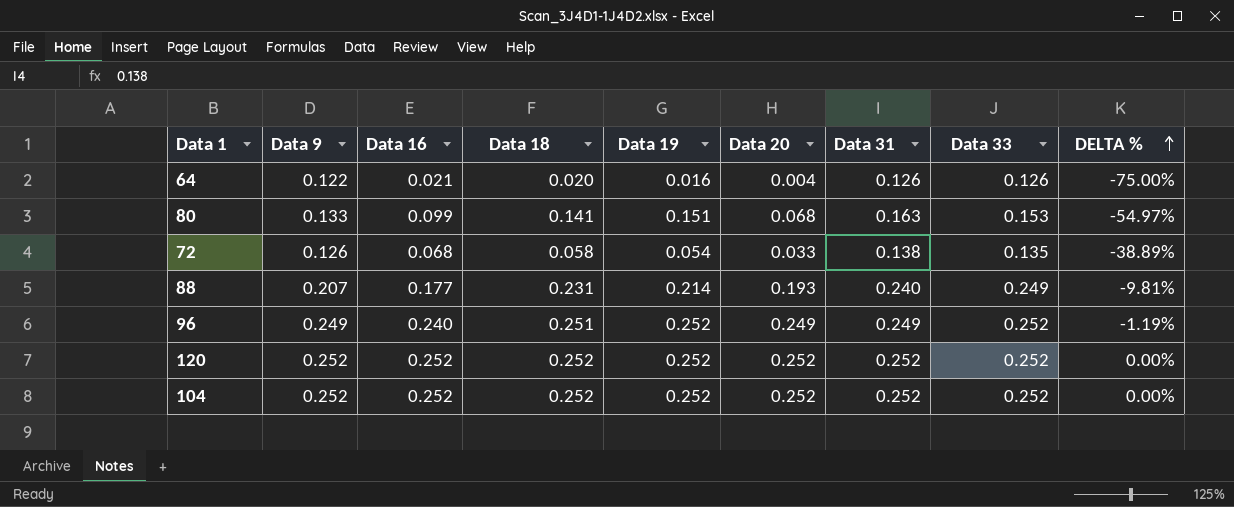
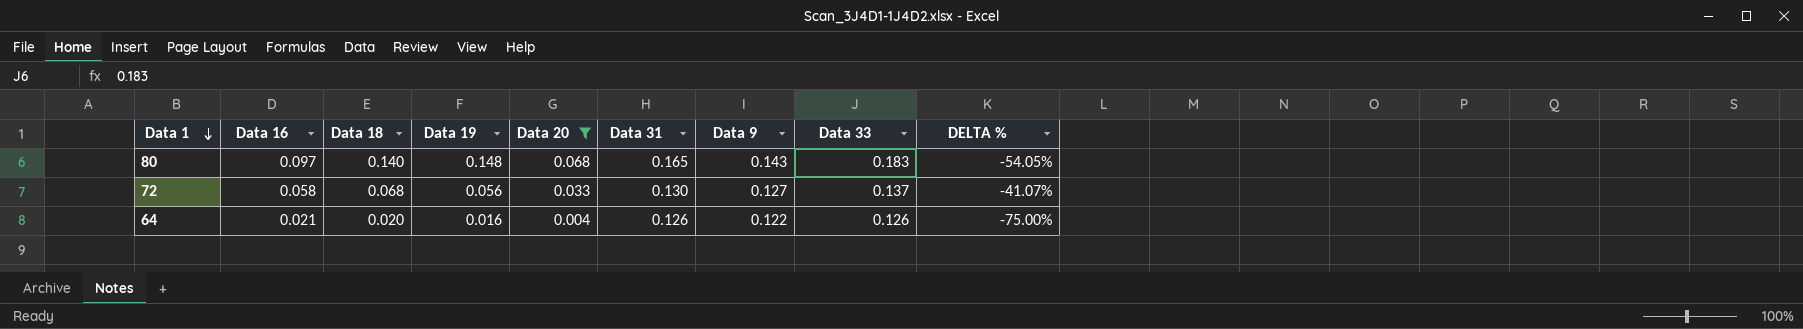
filter: none -> Data 20 <= 0.068
row order: DELTA % ascending -> Data 1 descending
column Data 9 | position: 2 -> 7
80 | Data 16: 0.099 -> 0.097
80 | Data 18: 0.141 -> 0.140
80 | Data 19: 0.151 -> 0.148
80 | Data 31: 0.163 -> 0.165
80 | Data 9: 0.133 -> 0.143
80 | Data 33: 0.153 -> 0.183
80 | DELTA %: -54.97% -> -54.05%
72 | Data 16: 0.068 -> 0.058
72 | Data 18: 0.058 -> 0.068
72 | Data 19: 0.054 -> 0.056
72 | Data 31: 0.138 -> 0.130
72 | Data 9: 0.126 -> 0.127
72 | Data 33: 0.135 -> 0.137
72 | DELTA %: -38.89% -> -41.07%

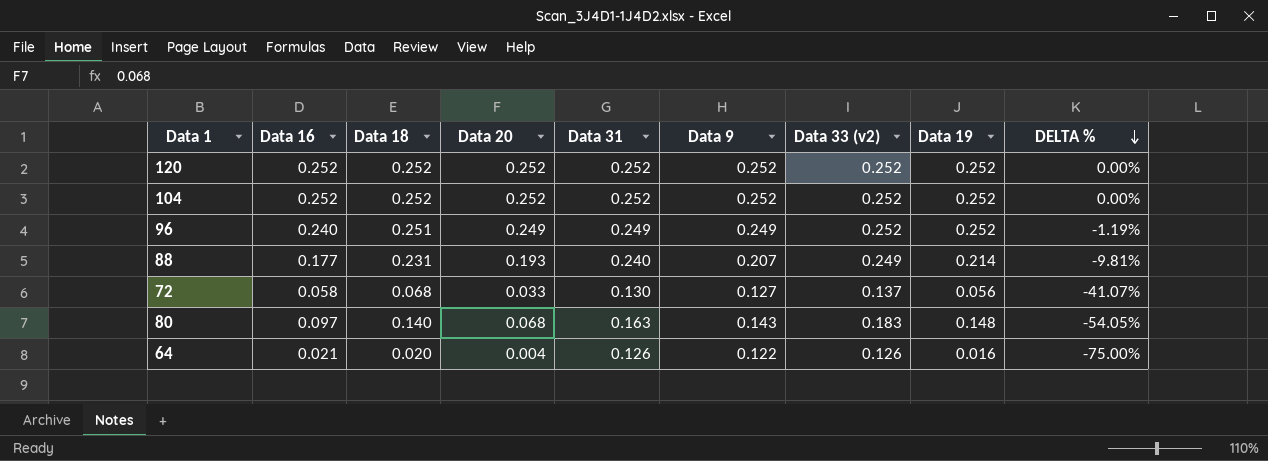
filter: Data 20 <= 0.068 -> none
row order: Data 1 descending -> DELTA % descending
column name: Data 33 -> Data 33 (v2)
column Data 19 | position: 4 -> 8
80 | Data 31: 0.165 -> 0.163

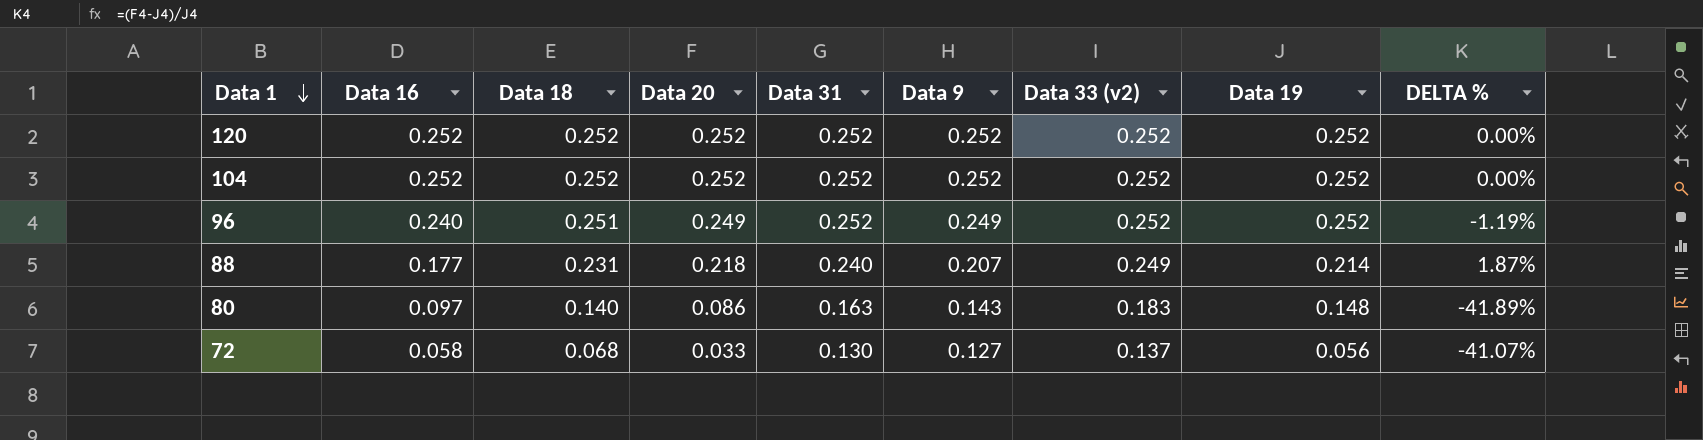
row order: DELTA % descending -> Data 1 descending
row 64: 0.021 | 0.020 | 0.004 | 0.126 | 0.122 | 0.126 | 0.016 | -75.00% -> none
96 | Data 31: 0.249 -> 0.252
88 | Data 20: 0.193 -> 0.218
88 | DELTA %: -9.81% -> 1.87%
80 | Data 20: 0.068 -> 0.086
80 | DELTA %: -54.05% -> -41.89%

